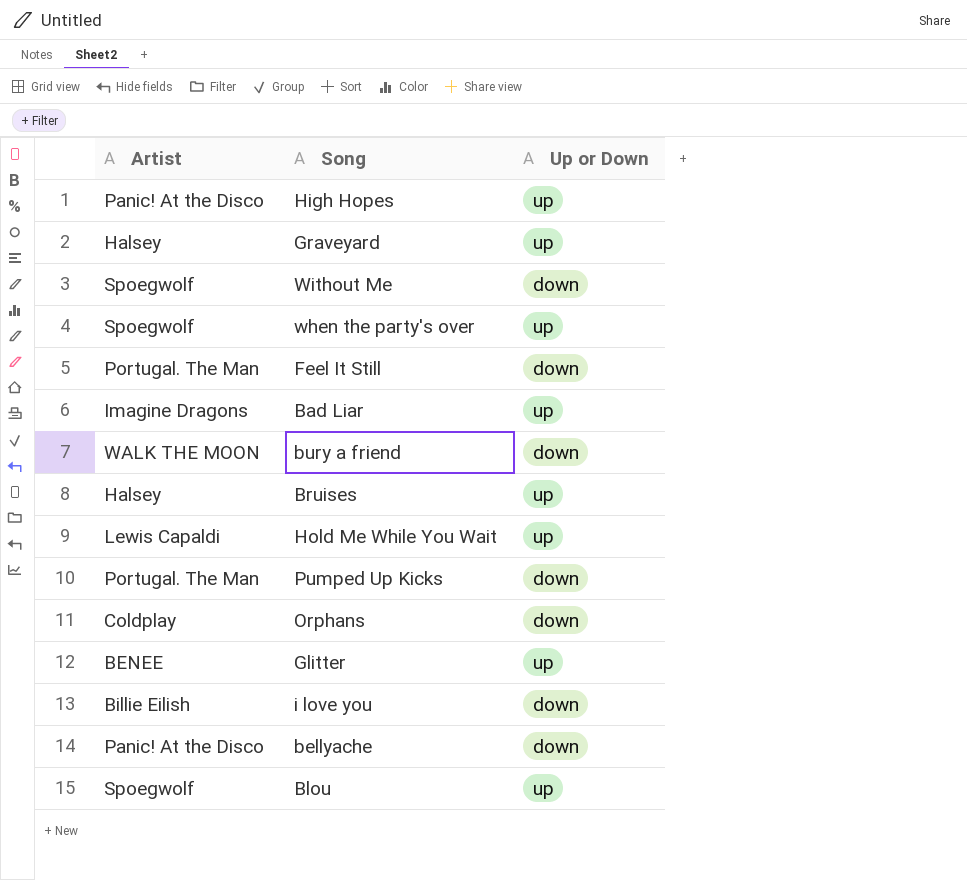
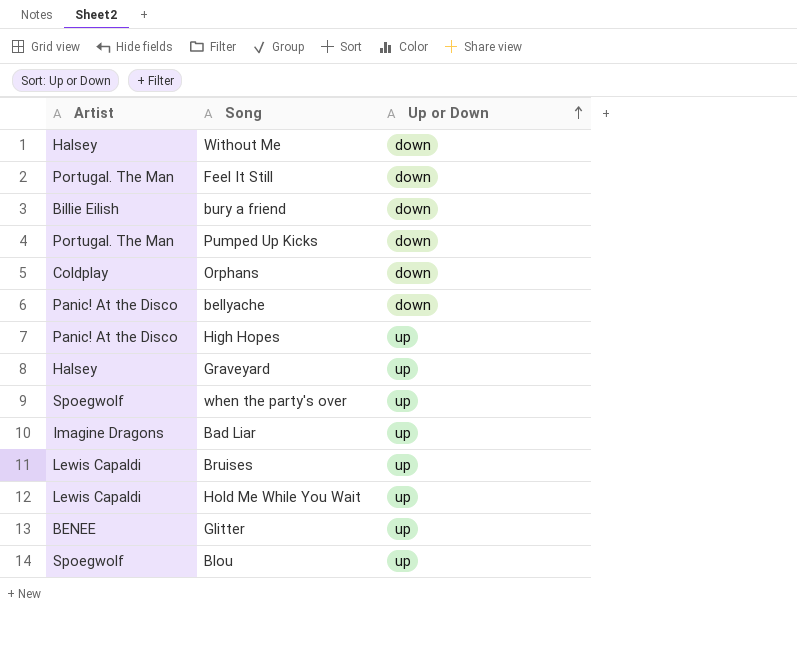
row order: none -> Up or Down ascending
row i love you: Billie Eilish | down -> none
Without Me | Artist: Spoegwolf -> Halsey
bury a friend | Artist: WALK THE MOON -> Billie Eilish
Bruises | Artist: Halsey -> Lewis Capaldi

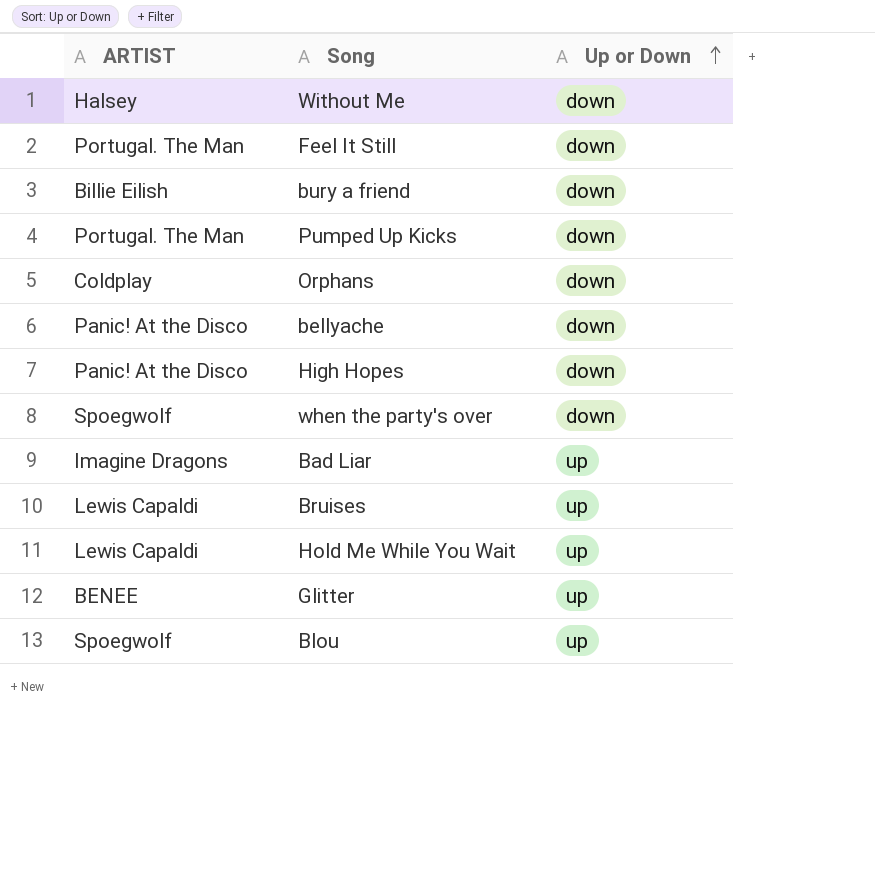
column name: Artist -> ARTIST
row Graveyard: Halsey | up -> none
High Hopes | Up or Down: up -> down
when the party's over | Up or Down: up -> down

